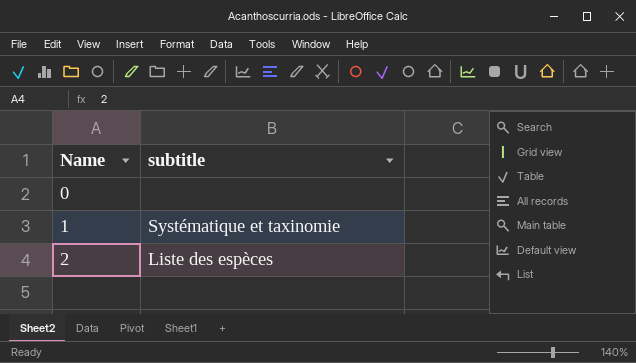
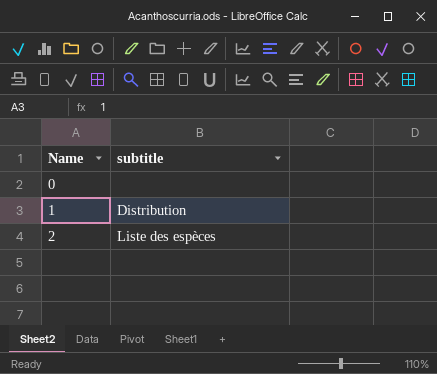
1 | subtitle: Systématique et taxinomie -> Distribution

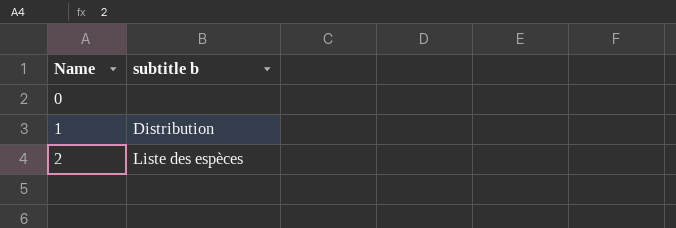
column name: subtitle -> subtitle b

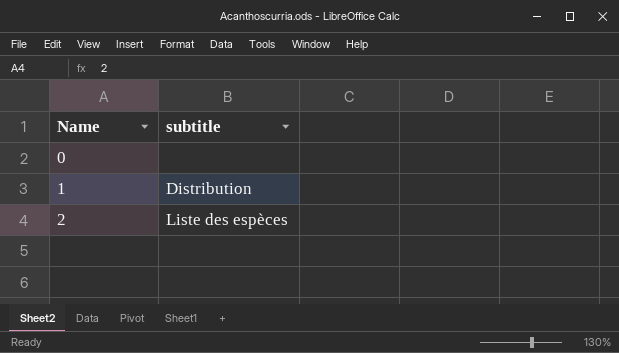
column name: subtitle b -> subtitle

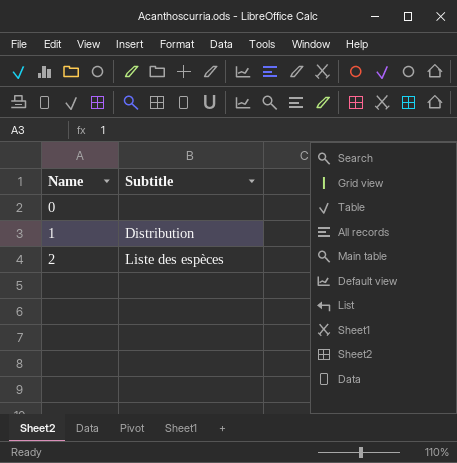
column name: subtitle -> Subtitle

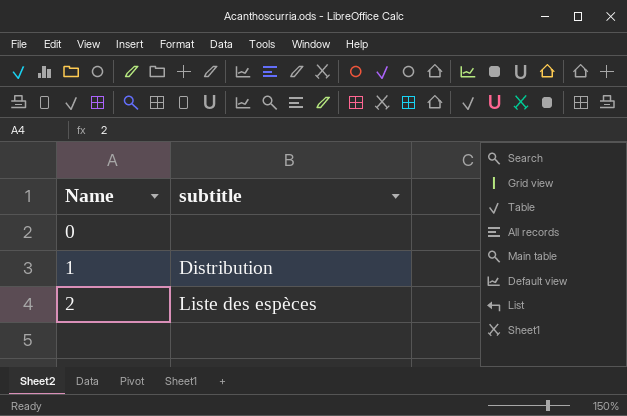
column name: Subtitle -> subtitle

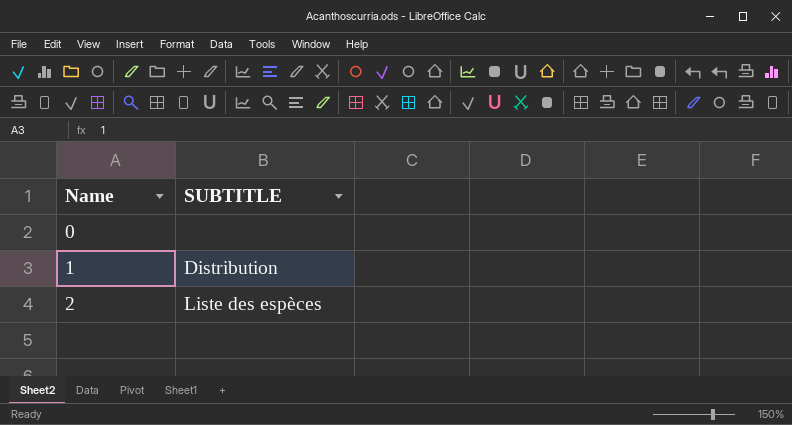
column name: subtitle -> SUBTITLE

